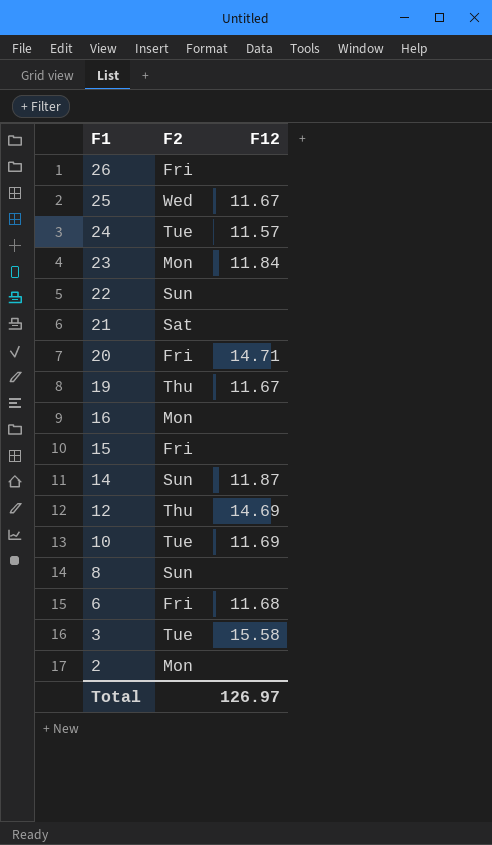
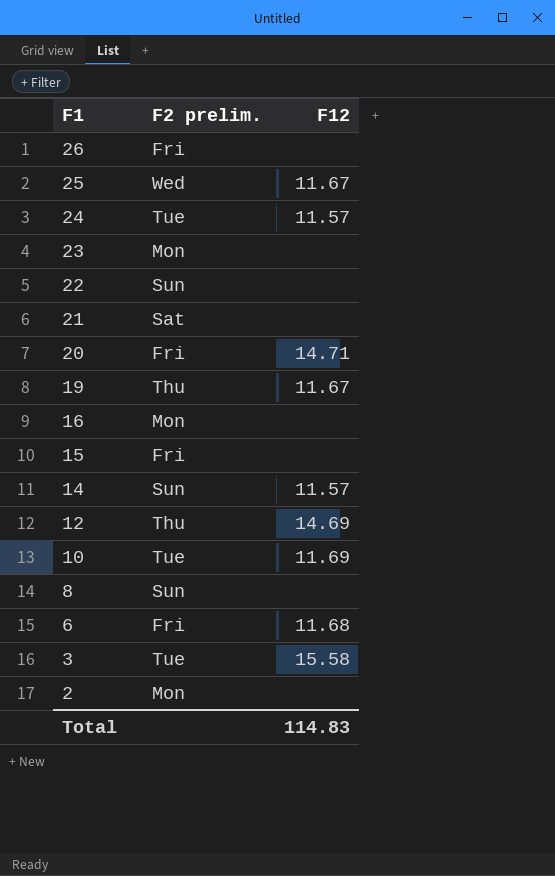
column name: F2 -> F2 prelim.
23 | F12: 11.84 -> none
14 | F12: 11.87 -> 11.57
Total | F12: 126.97 -> 114.83

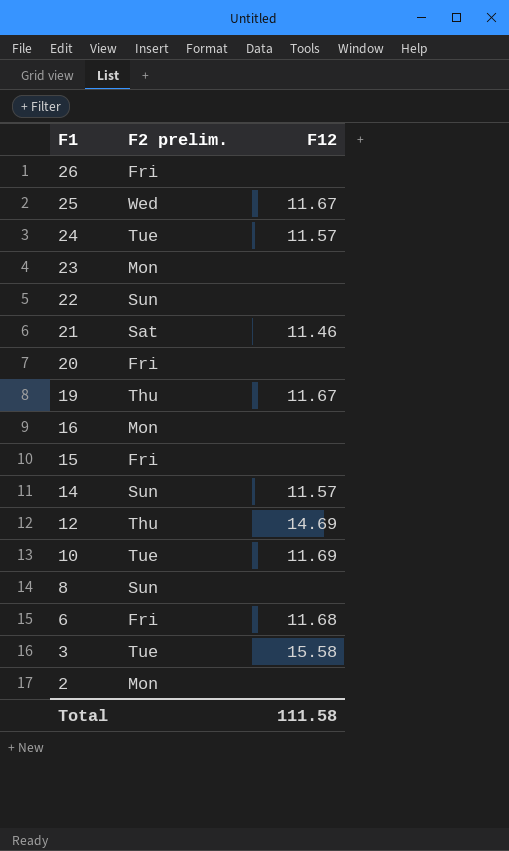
21 | F12: none -> 11.46
20 | F12: 14.71 -> none
Total | F12: 114.83 -> 111.58

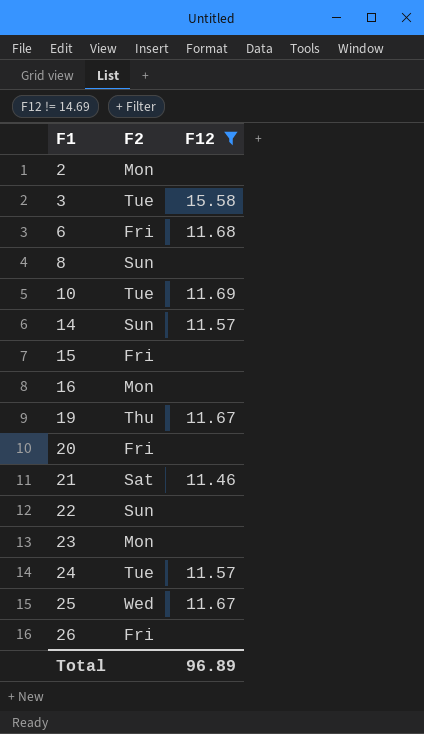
filter: none -> F12 != 14.69
row order: F1 descending -> F1 ascending
column name: F2 prelim. -> F2
Total | F12: 111.58 -> 96.89

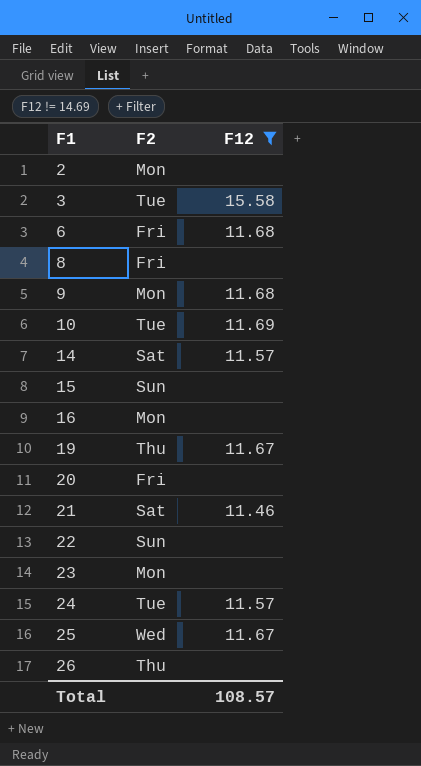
8 | F2: Sun -> Fri
row 9: none -> Mon | 11.68
14 | F2: Sun -> Sat
15 | F2: Fri -> Sun
26 | F2: Fri -> Thu
Total | F12: 96.89 -> 108.57

